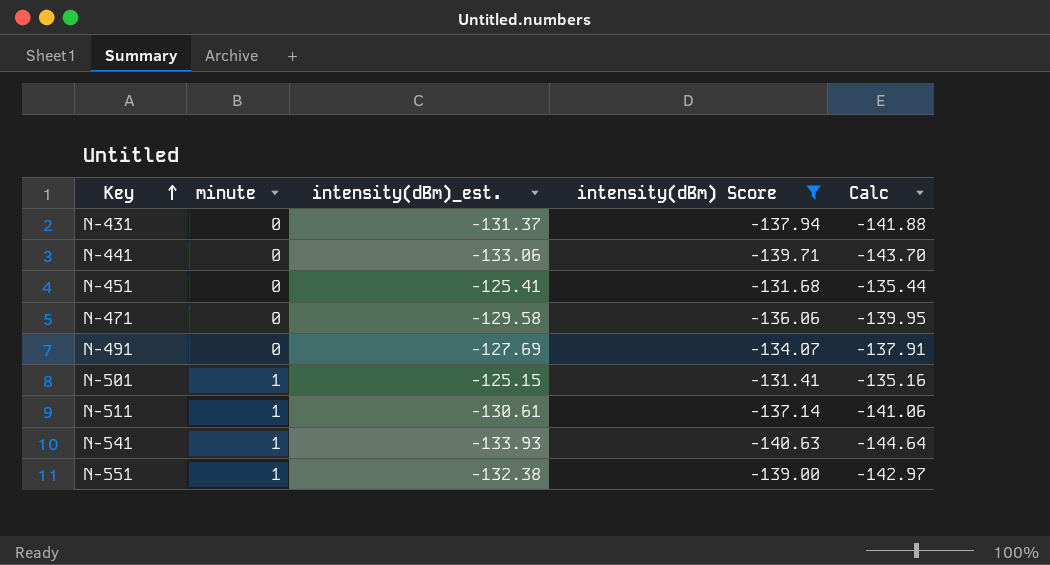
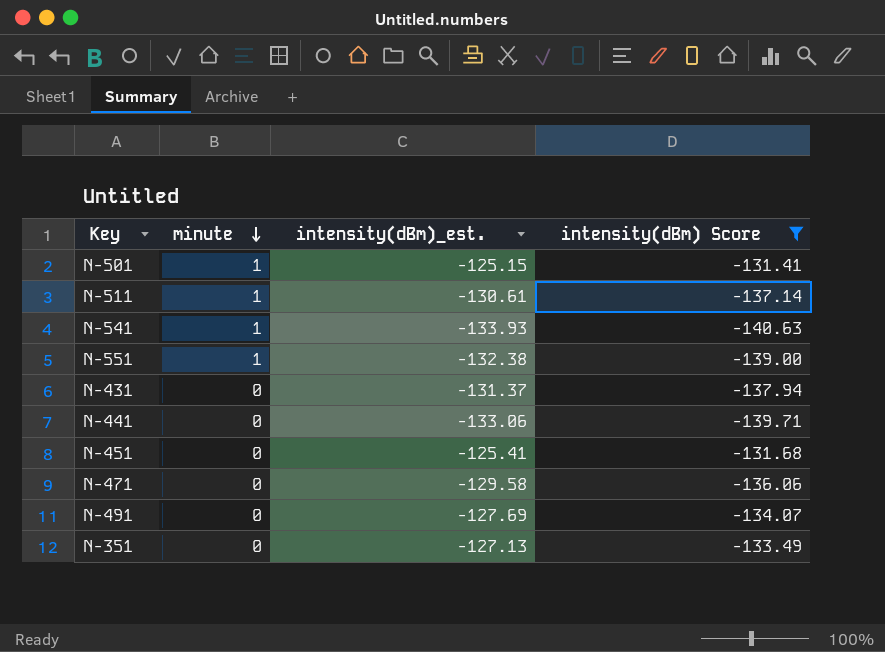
row order: Key ascending -> minute descending
column Calc | formula: [intensity(dBm)_est.] * 1.08 -> none
row N-351: none -> 0 | -127.13 | -133.49

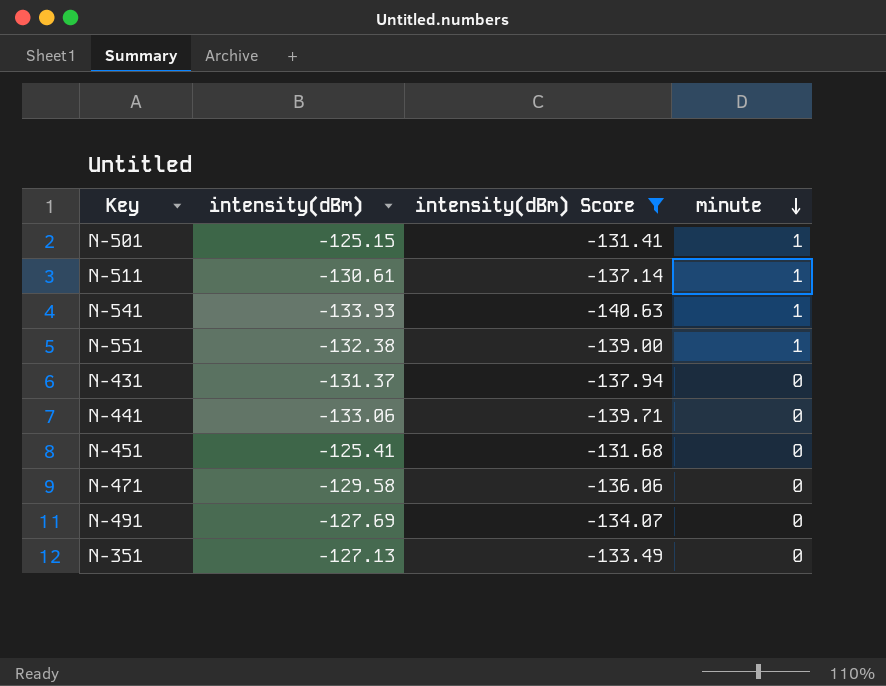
column name: intensity(dBm)_est. -> intensity(dBm)
column minute | position: 2 -> 4

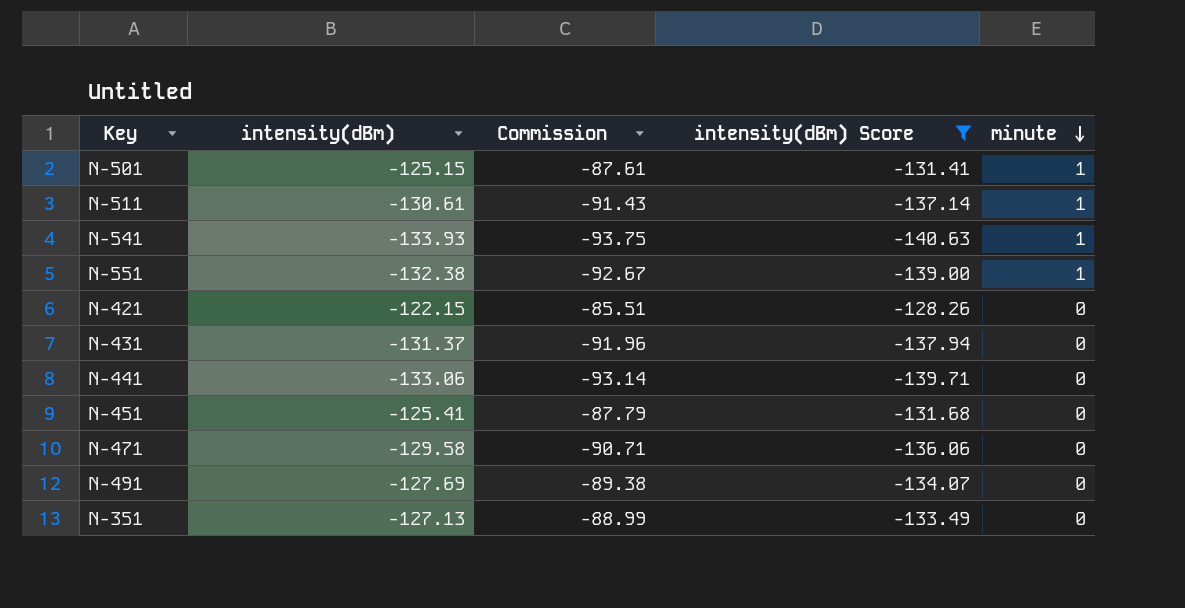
column Commission | formula: none -> [intensity(dBm)] * 0.7
row N-421: none -> -122.15 | -85.51 | -128.26 | 0

